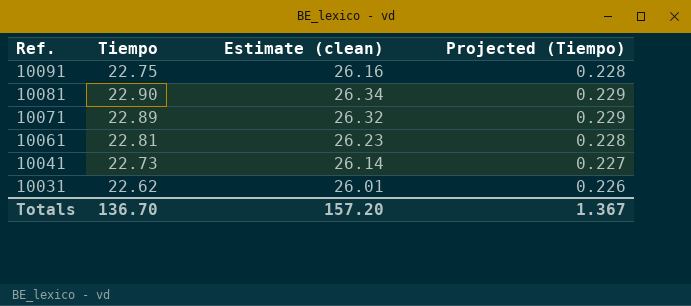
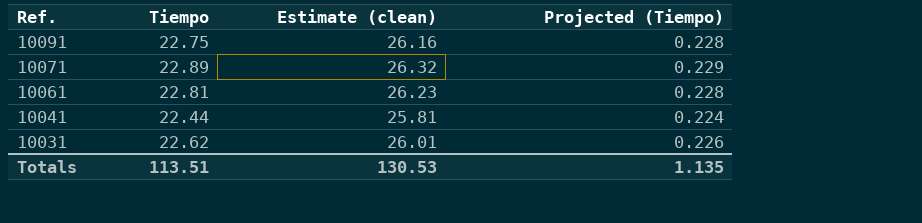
row 10081: 22.90 | 26.34 | 0.229 -> none
10041 | Tiempo: 22.73 -> 22.44
10041 | Estimate (clean): 26.14 -> 25.81
10041 | Projected (Tiempo): 0.227 -> 0.224
Totals | Tiempo: 136.70 -> 113.51
Totals | Estimate (clean): 157.20 -> 130.53
Totals | Projected (Tiempo): 1.367 -> 1.135

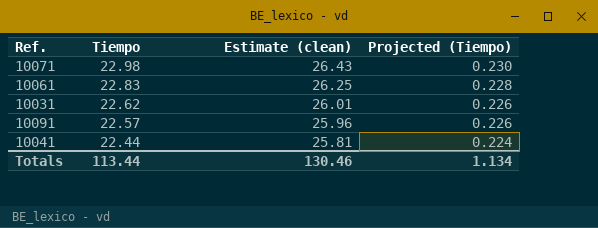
row order: Ref. descending -> Tiempo descending
10071 | Tiempo: 22.89 -> 22.98
10071 | Estimate (clean): 26.32 -> 26.43
10071 | Projected (Tiempo): 0.229 -> 0.230
10061 | Tiempo: 22.81 -> 22.83
10061 | Estimate (clean): 26.23 -> 26.25
10091 | Tiempo: 22.75 -> 22.57
10091 | Estimate (clean): 26.16 -> 25.96
10091 | Projected (Tiempo): 0.228 -> 0.226
Totals | Tiempo: 113.51 -> 113.44
Totals | Estimate (clean): 130.53 -> 130.46
Totals | Projected (Tiempo): 1.135 -> 1.134

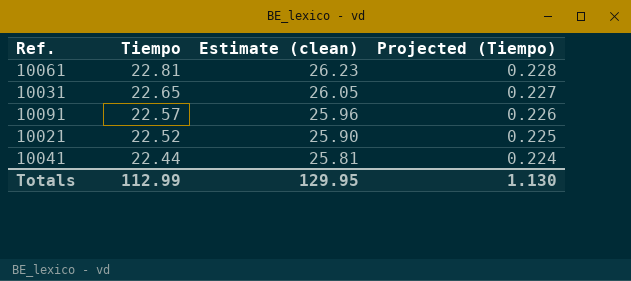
row 10071: 22.98 | 26.43 | 0.230 -> none
10061 | Tiempo: 22.83 -> 22.81
10061 | Estimate (clean): 26.25 -> 26.23
10031 | Tiempo: 22.62 -> 22.65
10031 | Estimate (clean): 26.01 -> 26.05
10031 | Projected (Tiempo): 0.226 -> 0.227
row 10021: none -> 22.52 | 25.90 | 0.225
Totals | Tiempo: 113.44 -> 112.99
Totals | Estimate (clean): 130.46 -> 129.95
Totals | Projected (Tiempo): 1.134 -> 1.130

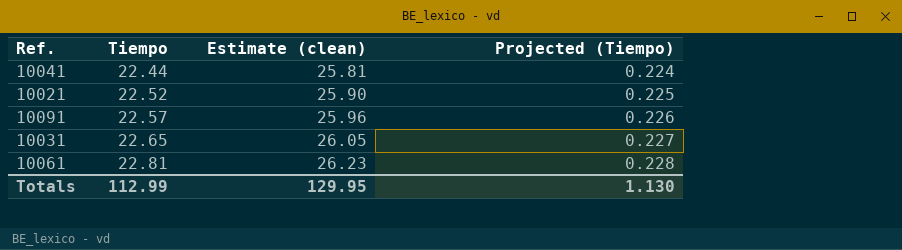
row order: Tiempo descending -> Tiempo ascending

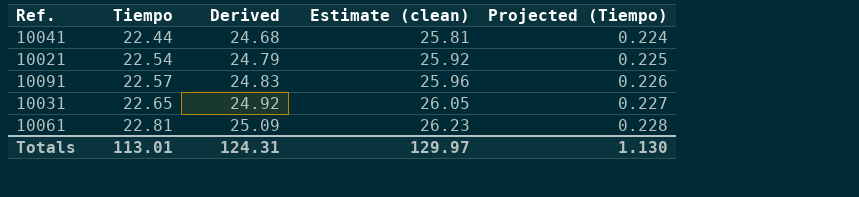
column Derived | formula: none -> [Tiempo] * 1.1
10021 | Tiempo: 22.52 -> 22.54
10021 | Estimate (clean): 25.90 -> 25.92
Totals | Tiempo: 112.99 -> 113.01
Totals | Estimate (clean): 129.95 -> 129.97

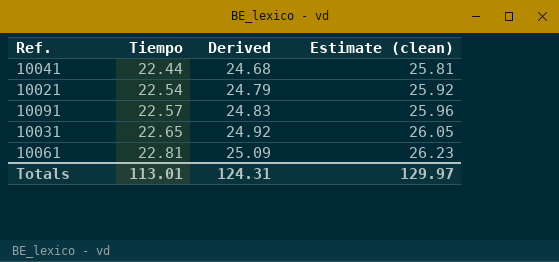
column Projected (Tiempo) | formula: [Tiempo] * 0.01 -> none

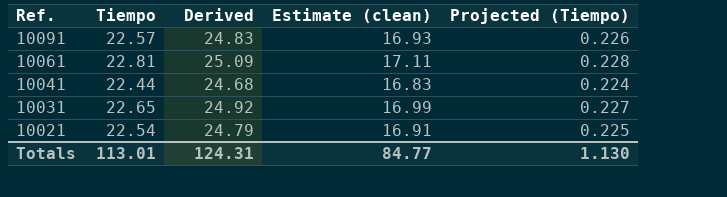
row order: Tiempo ascending -> Ref. descending
column Estimate (clean) | formula: [Tiempo] * 1.15 -> [Tiempo] * 0.75
column Projected (Tiempo) | formula: none -> [Tiempo] * 0.01
Totals | Estimate (clean): 129.97 -> 84.77

